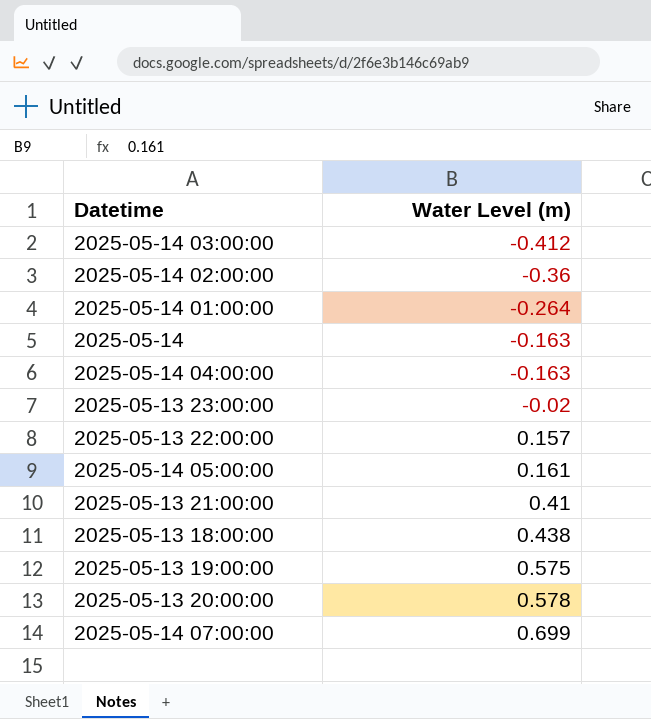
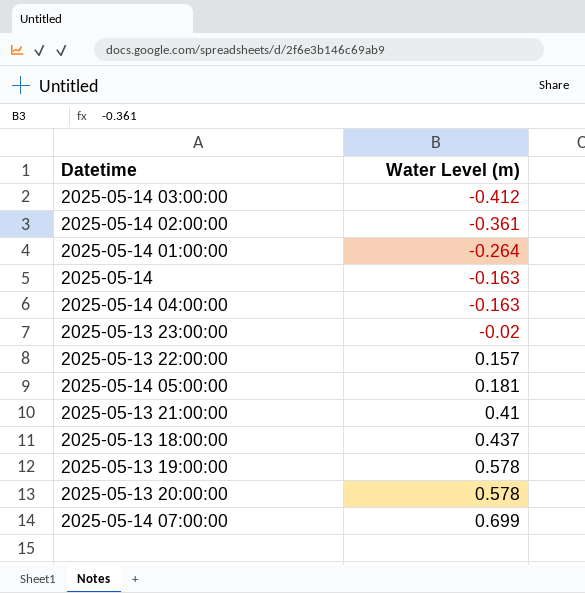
2025-05-14 02:00:00 | Water Level (m): -0.36 -> -0.361
2025-05-14 05:00:00 | Water Level (m): 0.161 -> 0.181
2025-05-13 18:00:00 | Water Level (m): 0.438 -> 0.437
2025-05-13 19:00:00 | Water Level (m): 0.575 -> 0.578

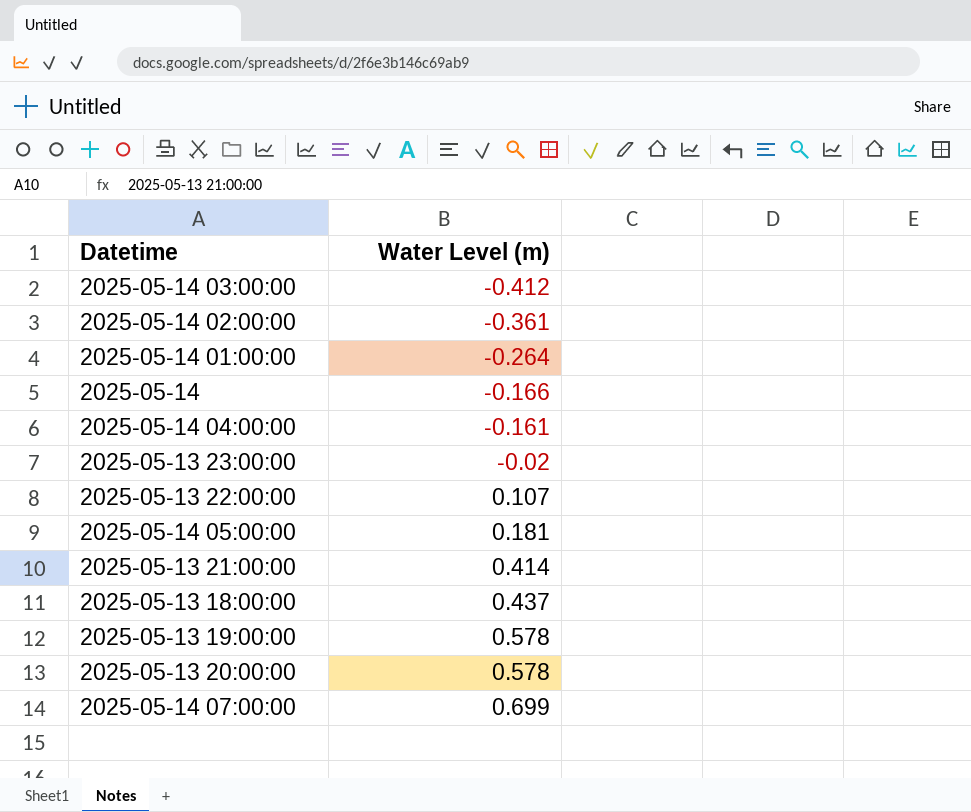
2025-05-14 | Water Level (m): -0.163 -> -0.166
2025-05-14 04:00:00 | Water Level (m): -0.163 -> -0.161
2025-05-13 22:00:00 | Water Level (m): 0.157 -> 0.107
2025-05-13 21:00:00 | Water Level (m): 0.41 -> 0.414

